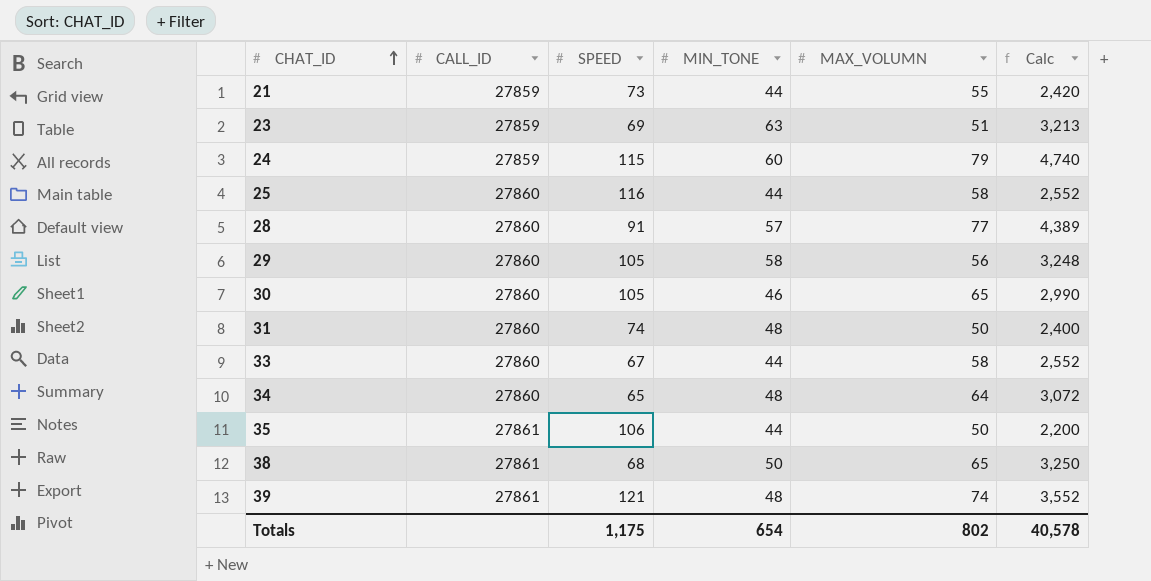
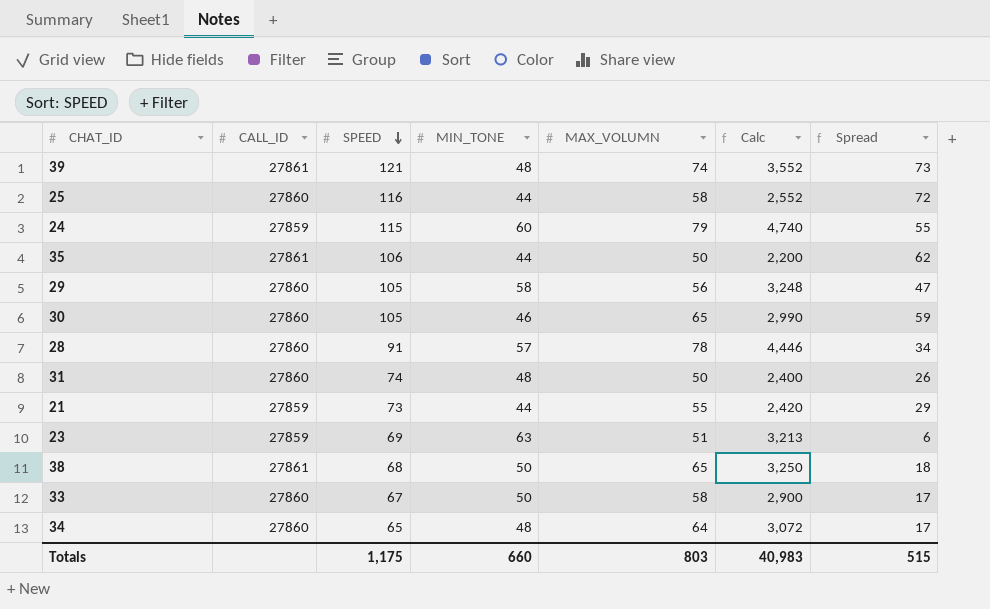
row order: CHAT_ID ascending -> SPEED descending
column Spread | formula: none -> [SPEED] - [MIN_TONE]
28 | MAX_VOLUMN: 77 -> 78
28 | Calc: 4,389 -> 4,446
33 | MIN_TONE: 44 -> 50
33 | Calc: 2,552 -> 2,900
Totals | MIN_TONE: 654 -> 660
Totals | MAX_VOLUMN: 802 -> 803
Totals | Calc: 40,578 -> 40,983

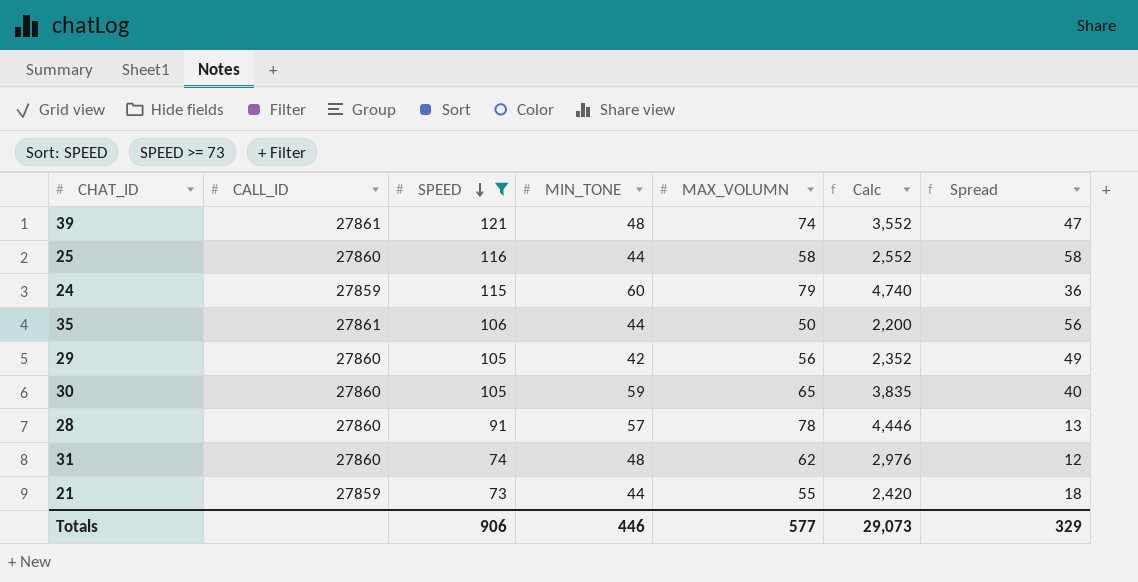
filter: none -> SPEED >= 73
column Spread | formula: [SPEED] - [MIN_TONE] -> [SPEED] - [MAX_VOLUMN]
29 | MIN_TONE: 58 -> 42
29 | Calc: 3,248 -> 2,352
30 | MIN_TONE: 46 -> 59
30 | Calc: 2,990 -> 3,835
31 | MAX_VOLUMN: 50 -> 62
31 | Calc: 2,400 -> 2,976
Totals | SPEED: 1,175 -> 906
Totals | MIN_TONE: 660 -> 446
Totals | MAX_VOLUMN: 803 -> 577
Totals | Calc: 40,983 -> 29,073
Totals | Spread: 515 -> 329

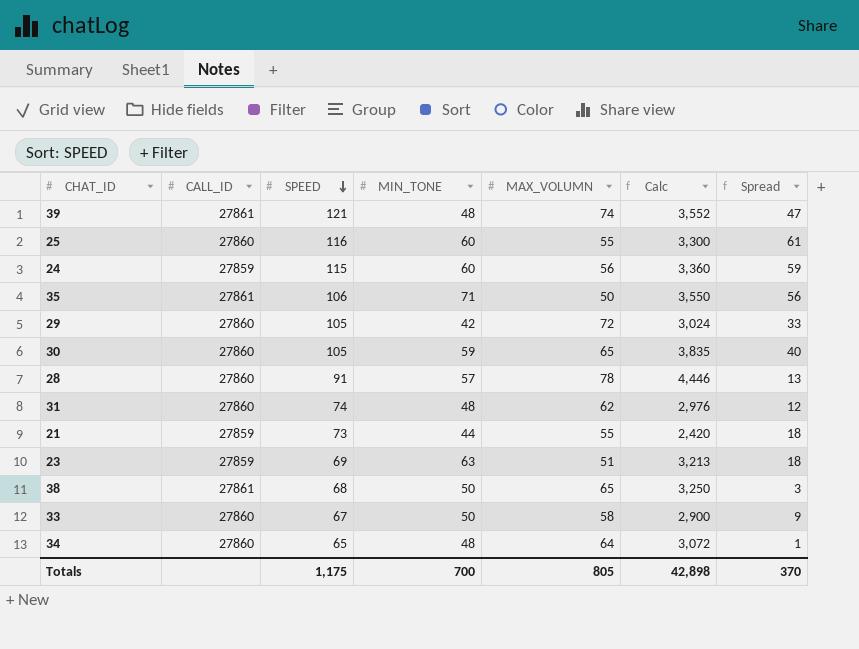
filter: SPEED >= 73 -> none
25 | MIN_TONE: 44 -> 60
25 | MAX_VOLUMN: 58 -> 55
25 | Calc: 2,552 -> 3,300
25 | Spread: 58 -> 61
24 | MAX_VOLUMN: 79 -> 56
24 | Calc: 4,740 -> 3,360
24 | Spread: 36 -> 59
35 | MIN_TONE: 44 -> 71
35 | Calc: 2,200 -> 3,550
29 | MAX_VOLUMN: 56 -> 72
29 | Calc: 2,352 -> 3,024
29 | Spread: 49 -> 33
Totals | SPEED: 906 -> 1,175
Totals | MIN_TONE: 446 -> 700
Totals | MAX_VOLUMN: 577 -> 805
Totals | Calc: 29,073 -> 42,898
Totals | Spread: 329 -> 370

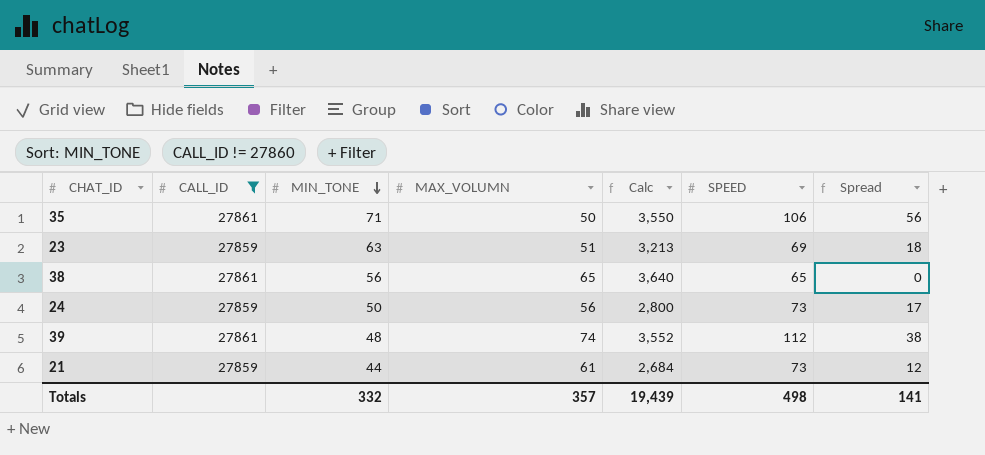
filter: none -> CALL_ID != 27860
row order: SPEED descending -> MIN_TONE descending
column SPEED | position: 3 -> 6
38 | MIN_TONE: 50 -> 56
38 | Calc: 3,250 -> 3,640
38 | SPEED: 68 -> 65
38 | Spread: 3 -> 0
24 | MIN_TONE: 60 -> 50
24 | Calc: 3,360 -> 2,800
24 | SPEED: 115 -> 73
24 | Spread: 59 -> 17
39 | SPEED: 121 -> 112
39 | Spread: 47 -> 38
21 | MAX_VOLUMN: 55 -> 61
21 | Calc: 2,420 -> 2,684
21 | Spread: 18 -> 12
Totals | MIN_TONE: 700 -> 332
Totals | MAX_VOLUMN: 805 -> 357
Totals | Calc: 42,898 -> 19,439
Totals | SPEED: 1,175 -> 498
Totals | Spread: 370 -> 141

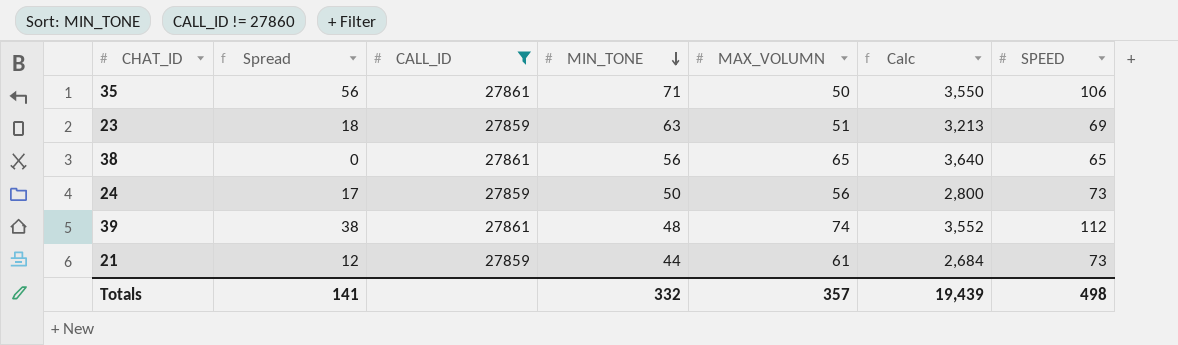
column Spread | position: 7 -> 2

